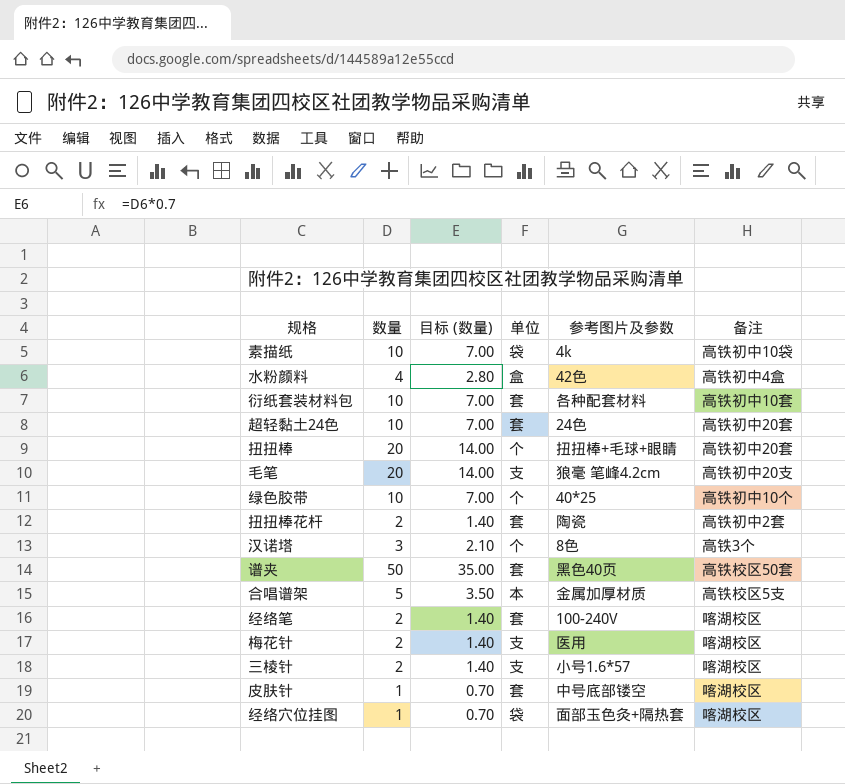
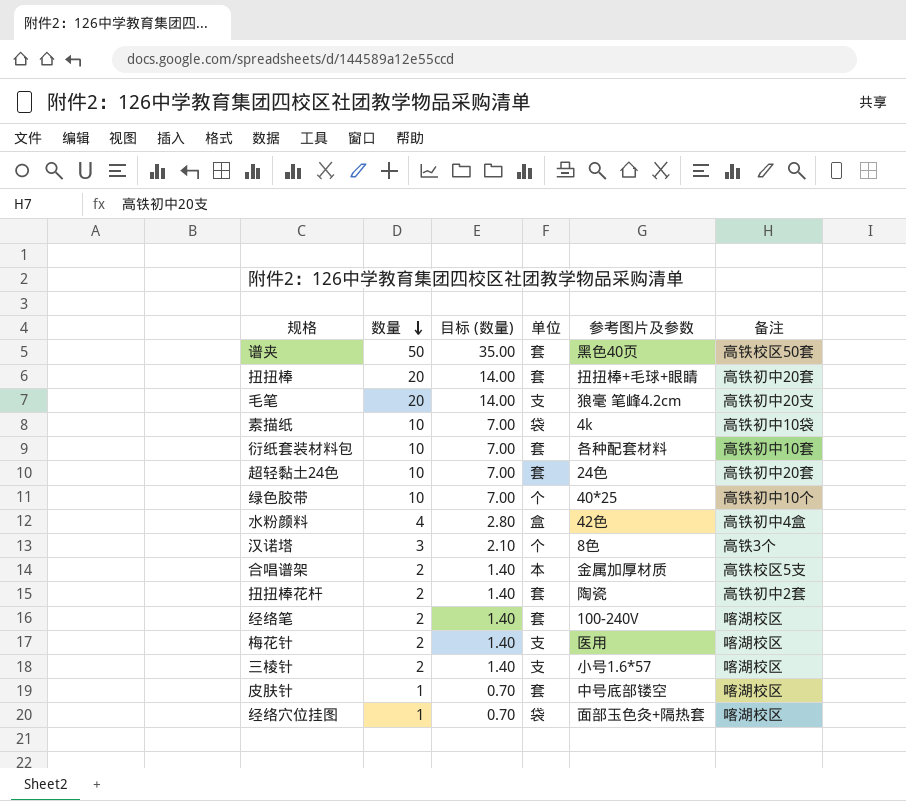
row order: none -> 数量 descending
扭扭棒 | 单位: 个 -> 套
合唱谱架 | 数量: 5 -> 2
合唱谱架 | 目标 (数量): 3.50 -> 1.40

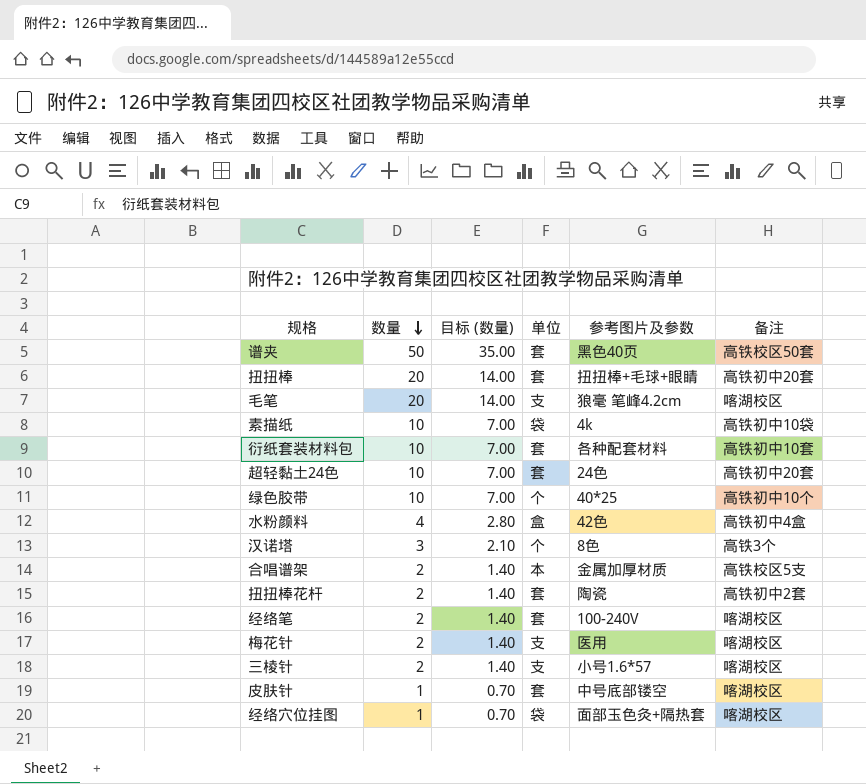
毛笔 | 备注: 高铁初中20支 -> 喀湖校区

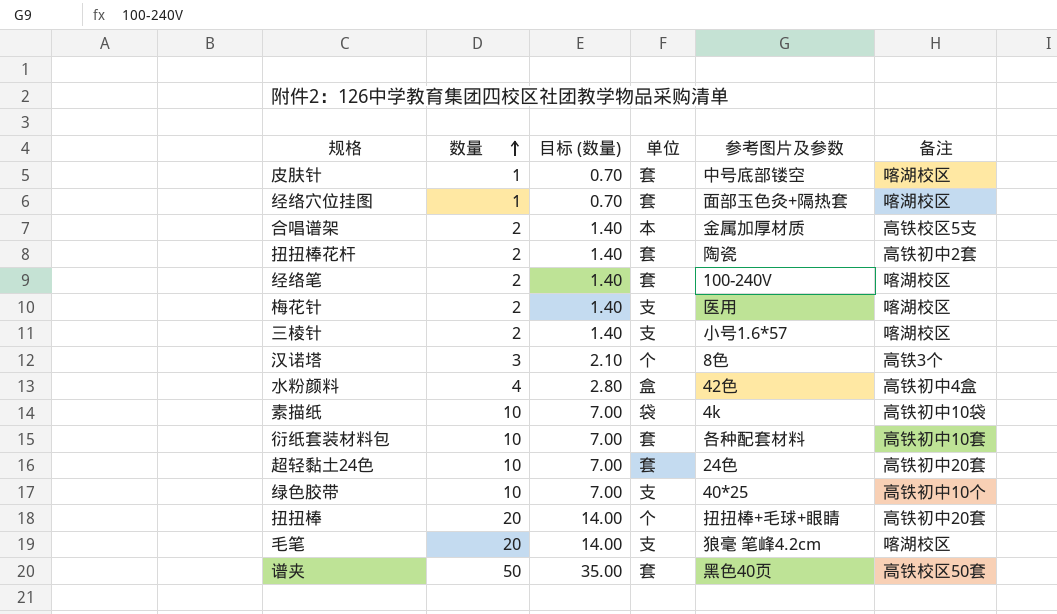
row order: 数量 descending -> 数量 ascending
经络穴位挂图 | 单位: 袋 -> 套
绿色胶带 | 单位: 个 -> 支
扭扭棒 | 单位: 套 -> 个

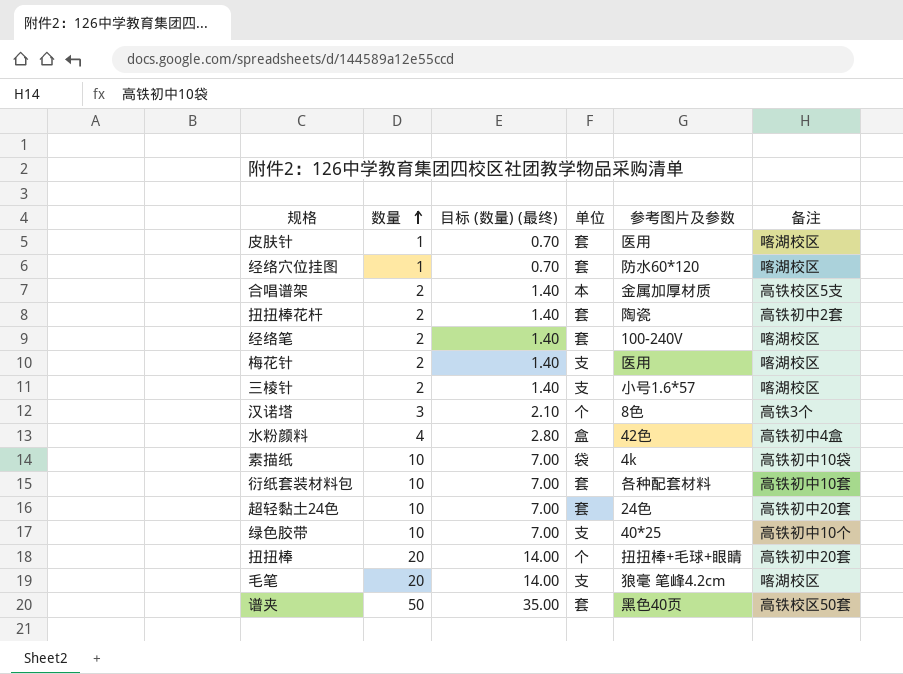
column name: 目标 (数量) -> 目标 (数量) (最终)
皮肤针 | 参考图片及参数: 中号底部镂空 -> 医用
经络穴位挂图 | 参考图片及参数: 面部玉色灸+隔热套 -> 防水60*120

